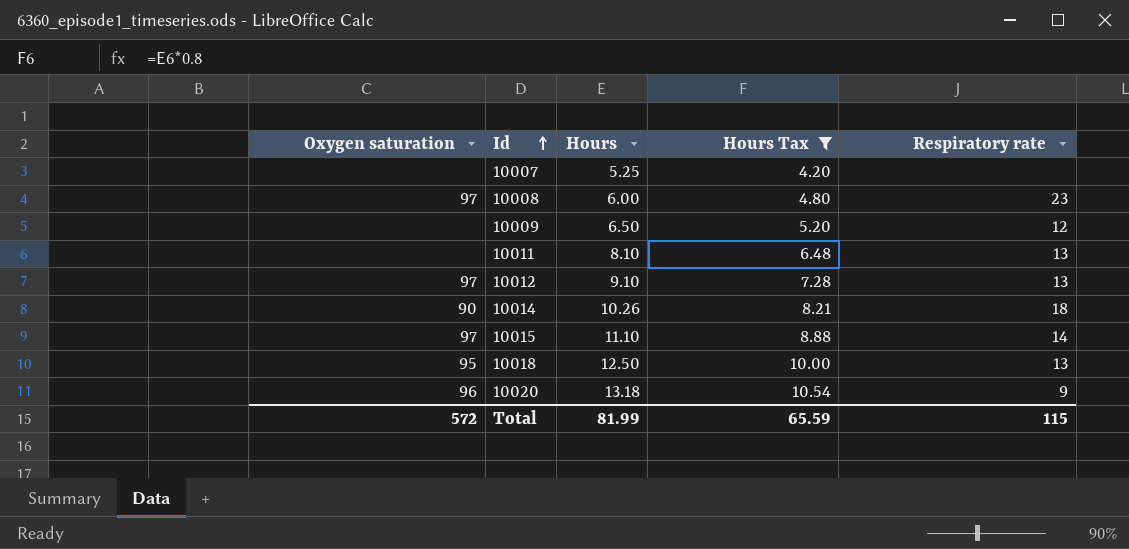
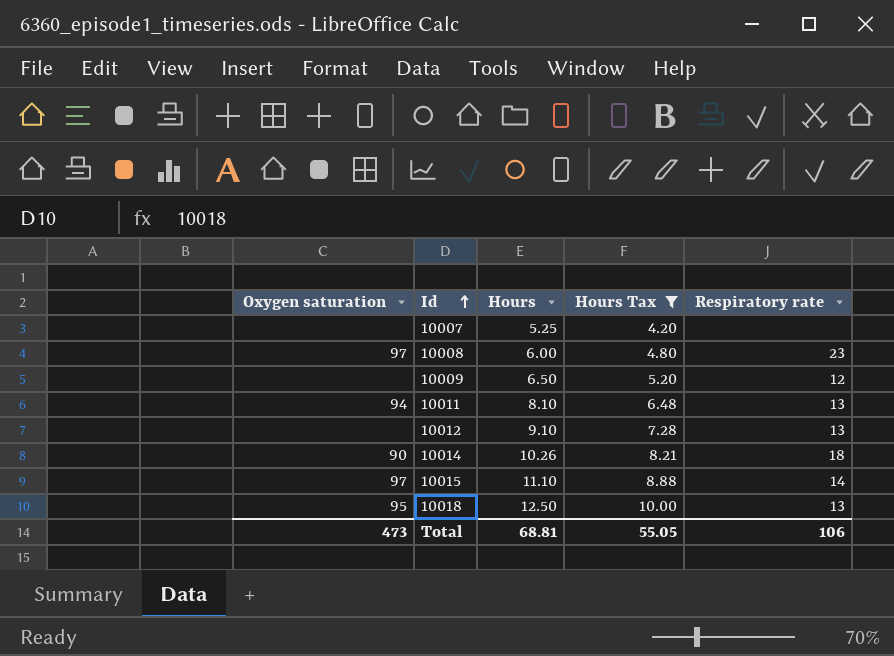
row 10020: 96 | 13.18 | 10.54 | 9 -> none
10011 | Oxygen saturation: none -> 94
10012 | Oxygen saturation: 97 -> none
Total | Oxygen saturation: 572 -> 473
Total | Hours: 81.99 -> 68.81
Total | Hours Tax: 65.59 -> 55.05
Total | Respiratory rate: 115 -> 106

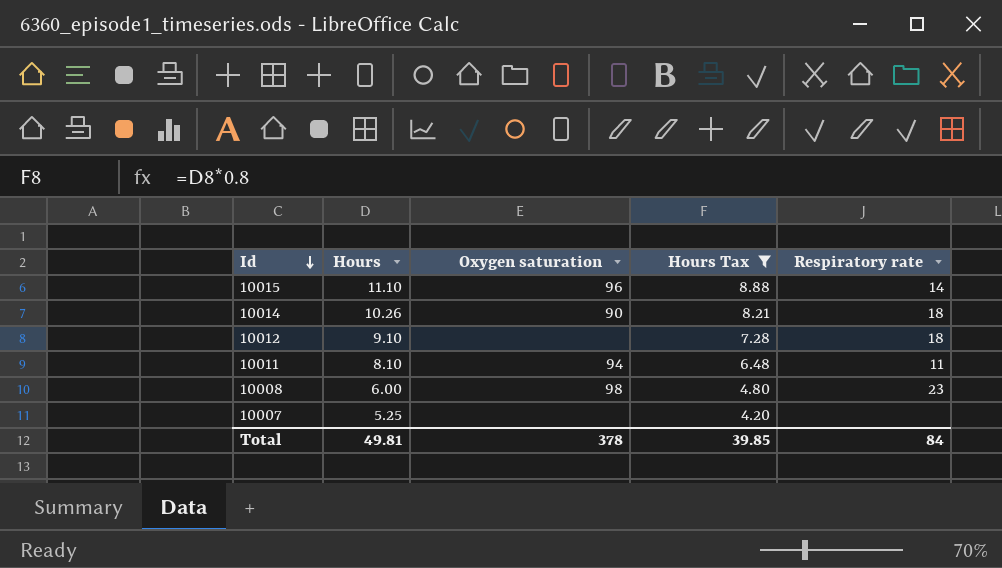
row order: Id ascending -> Id descending
column Oxygen saturation | position: 1 -> 3
row 10009: none | 6.50 | 5.20 | 12 -> none
row 10018: 95 | 12.50 | 10.00 | 13 -> none
10015 | Oxygen saturation: 97 -> 96
10012 | Respiratory rate: 13 -> 18
10011 | Respiratory rate: 13 -> 11
10008 | Oxygen saturation: 97 -> 98
Total | Hours: 68.81 -> 49.81
Total | Oxygen saturation: 473 -> 378
Total | Hours Tax: 55.05 -> 39.85
Total | Respiratory rate: 106 -> 84

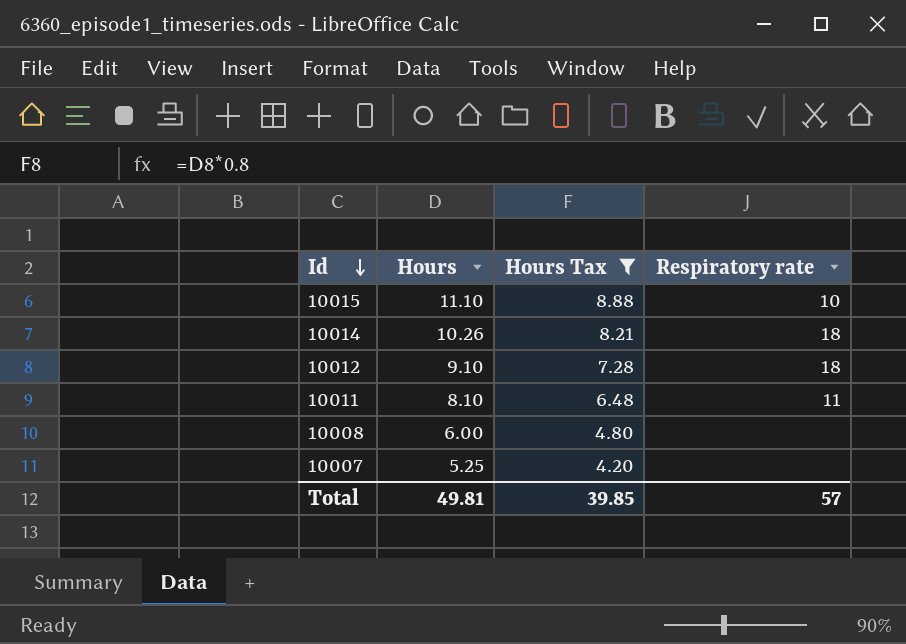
column Oxygen saturation | position: 3 -> none
10015 | Respiratory rate: 14 -> 10
10008 | Respiratory rate: 23 -> none
Total | Respiratory rate: 84 -> 57

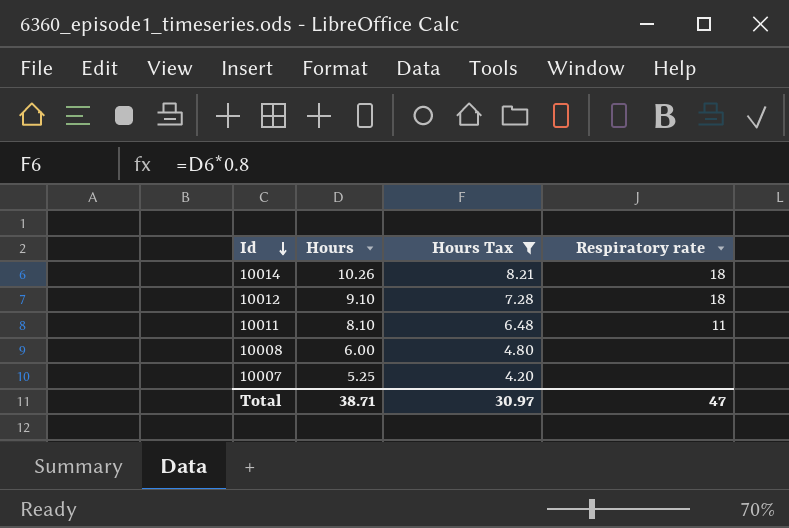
row 10015: 11.10 | 8.88 | 10 -> none
Total | Hours: 49.81 -> 38.71
Total | Hours Tax: 39.85 -> 30.97
Total | Respiratory rate: 57 -> 47

